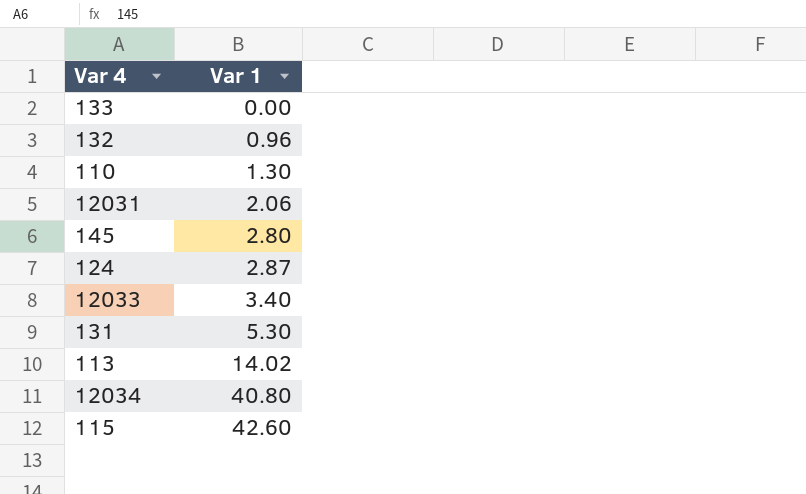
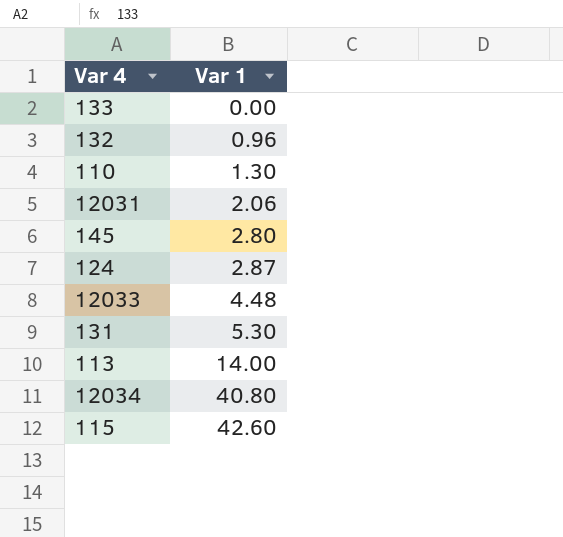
12033 | Var 1: 3.40 -> 4.48
113 | Var 1: 14.02 -> 14.00

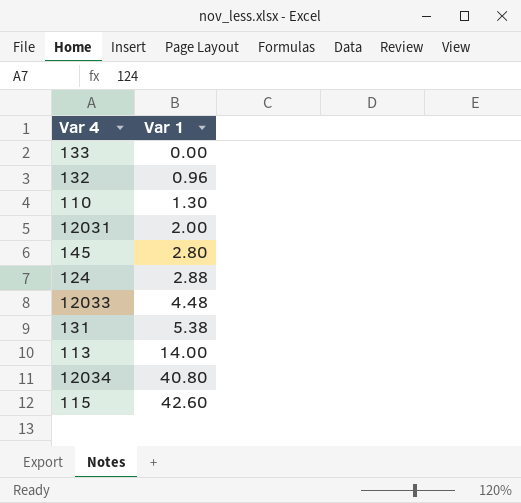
12031 | Var 1: 2.06 -> 2.00
124 | Var 1: 2.87 -> 2.88
131 | Var 1: 5.30 -> 5.38

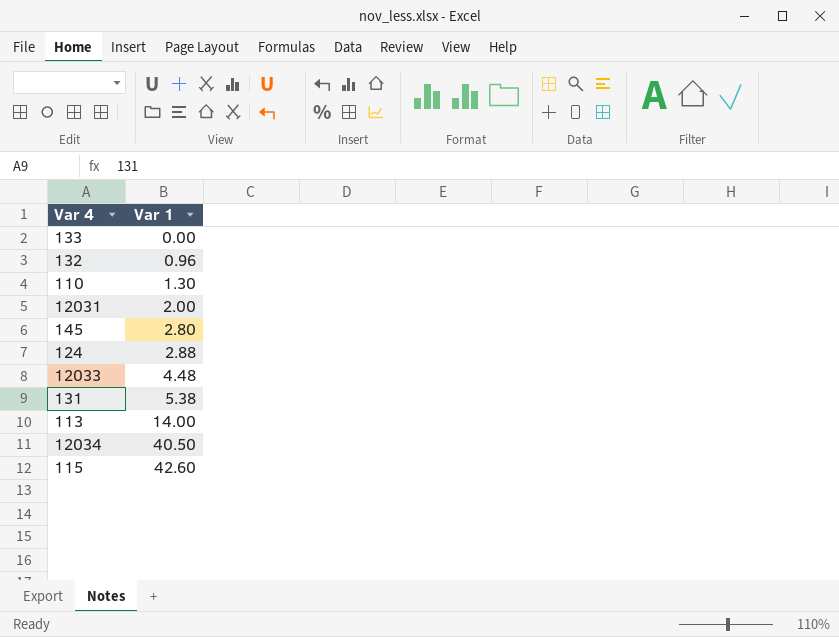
12034 | Var 1: 40.80 -> 40.50

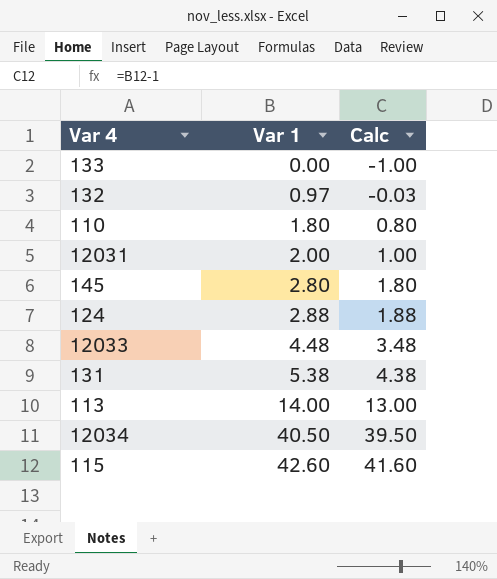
column Calc | formula: none -> [Var 1] - 1
132 | Var 1: 0.96 -> 0.97
110 | Var 1: 1.30 -> 1.80

